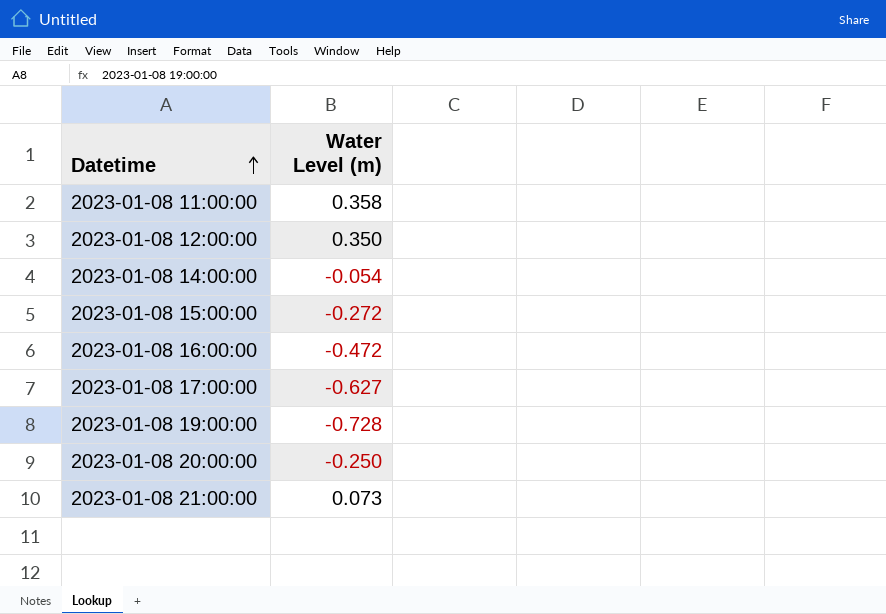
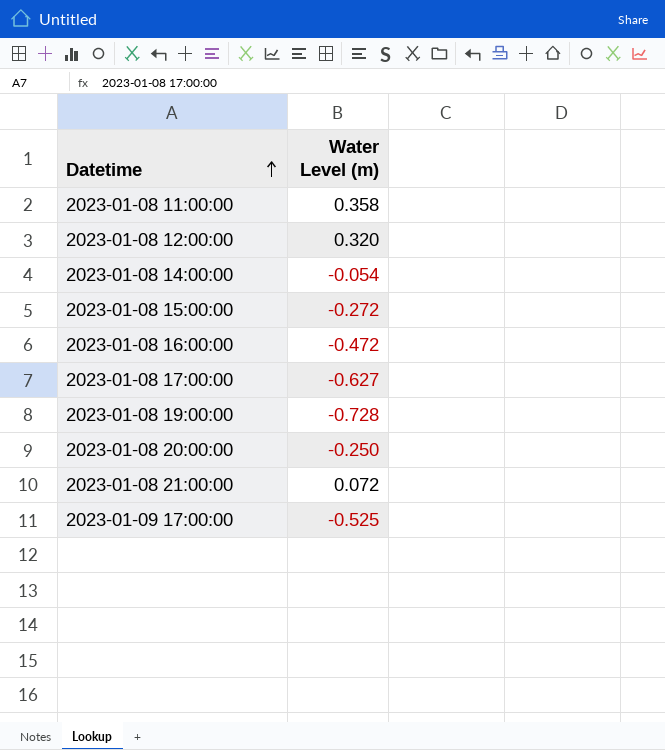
2023-01-08 12:00:00 | Water Level (m): 0.350 -> 0.320
2023-01-08 21:00:00 | Water Level (m): 0.073 -> 0.072
row 2023-01-09 17:00:00: none -> -0.525

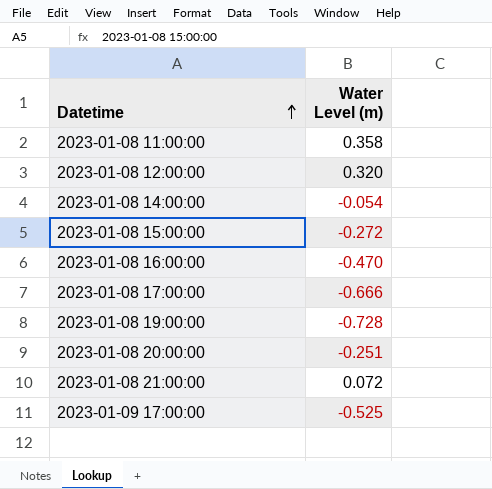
2023-01-08 16:00:00 | Water Level (m): -0.472 -> -0.470
2023-01-08 17:00:00 | Water Level (m): -0.627 -> -0.666
2023-01-08 20:00:00 | Water Level (m): -0.250 -> -0.251

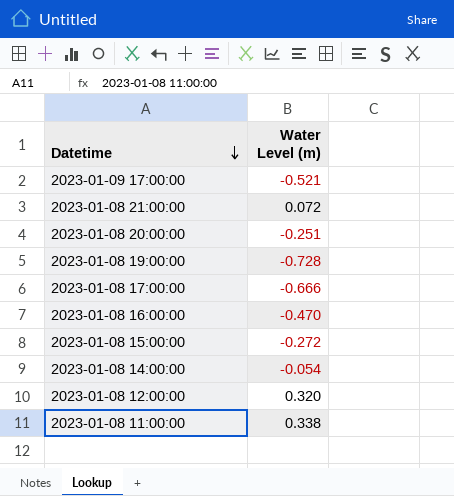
row order: Datetime ascending -> Datetime descending
2023-01-09 17:00:00 | Water Level (m): -0.525 -> -0.521
2023-01-08 11:00:00 | Water Level (m): 0.358 -> 0.338

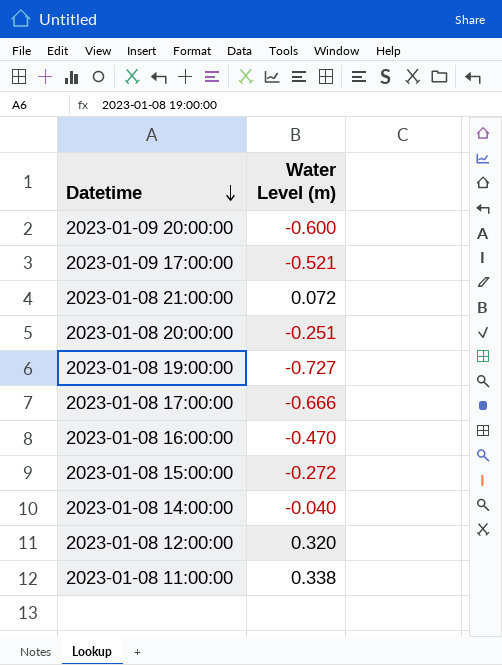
row 2023-01-09 20:00:00: none -> -0.600
2023-01-08 19:00:00 | Water Level (m): -0.728 -> -0.727
2023-01-08 14:00:00 | Water Level (m): -0.054 -> -0.040

